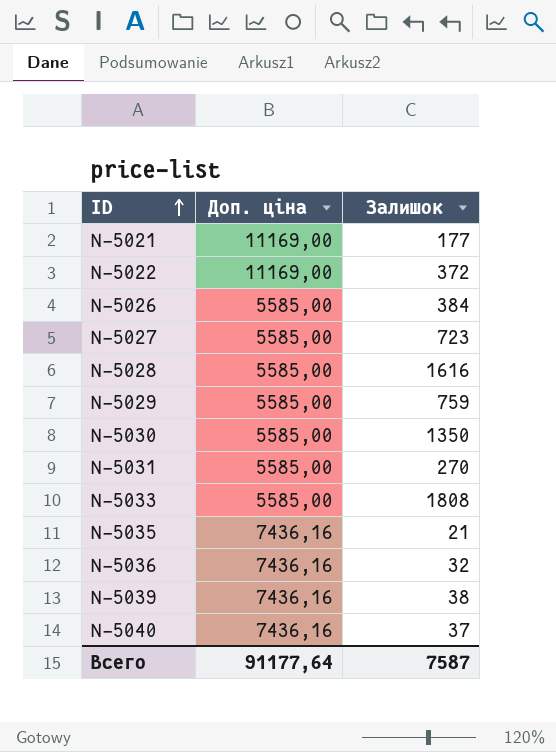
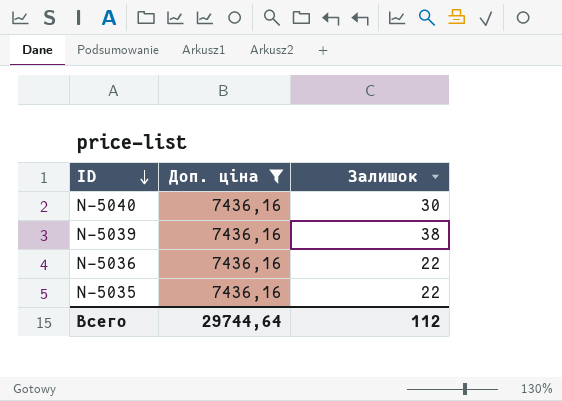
filter: none -> Доп. ціна = 7436,16
row order: ID ascending -> ID descending
N-5040 | Залишок: 37 -> 30
N-5036 | Залишок: 32 -> 22
N-5035 | Залишок: 21 -> 22
Всего | Доп. ціна: 91177,64 -> 29744,64
Всего | Залишок: 7587 -> 112

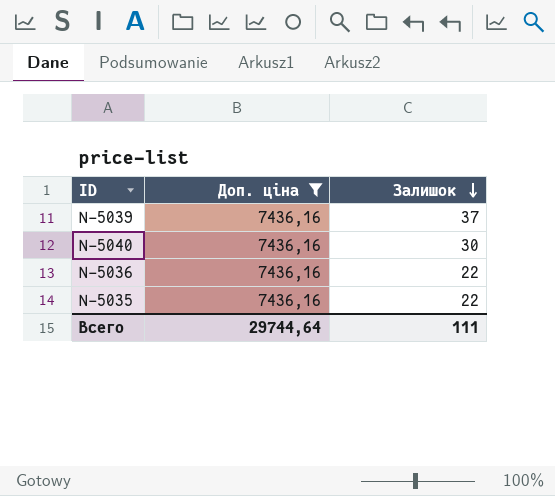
row order: ID descending -> Залишок descending
N-5039 | Залишок: 38 -> 37
Всего | Залишок: 112 -> 111

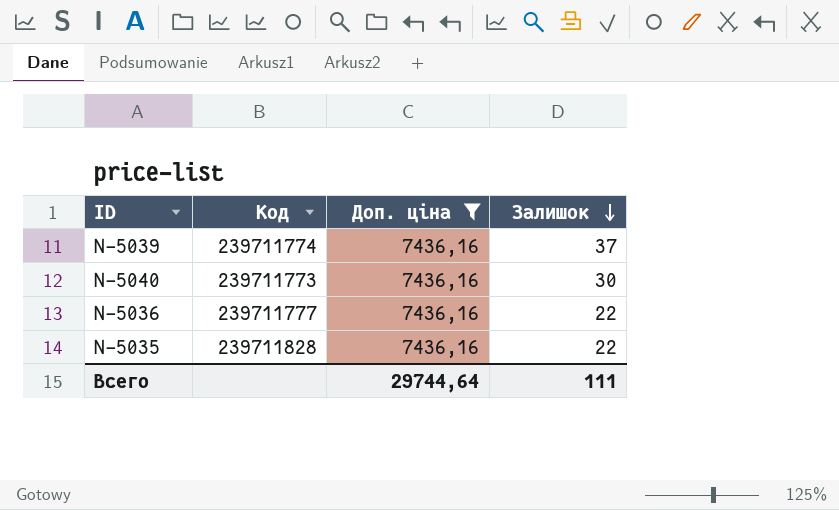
column Код | position: none -> 2

